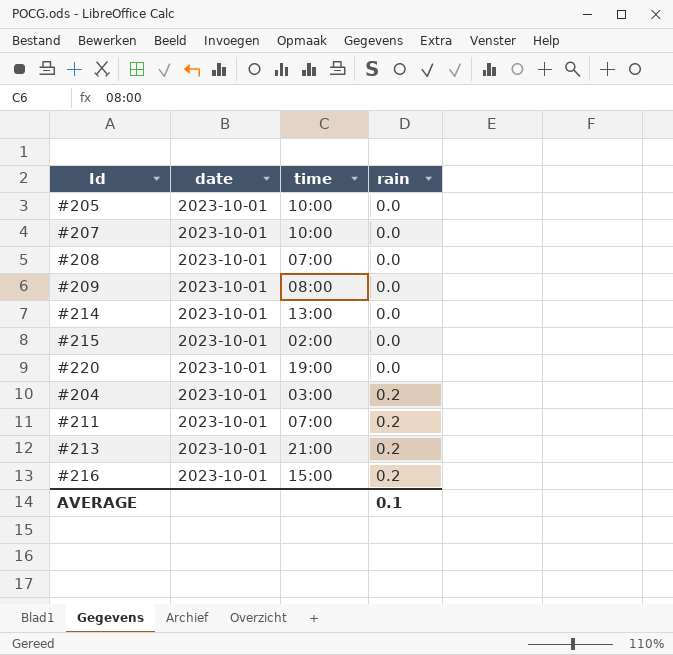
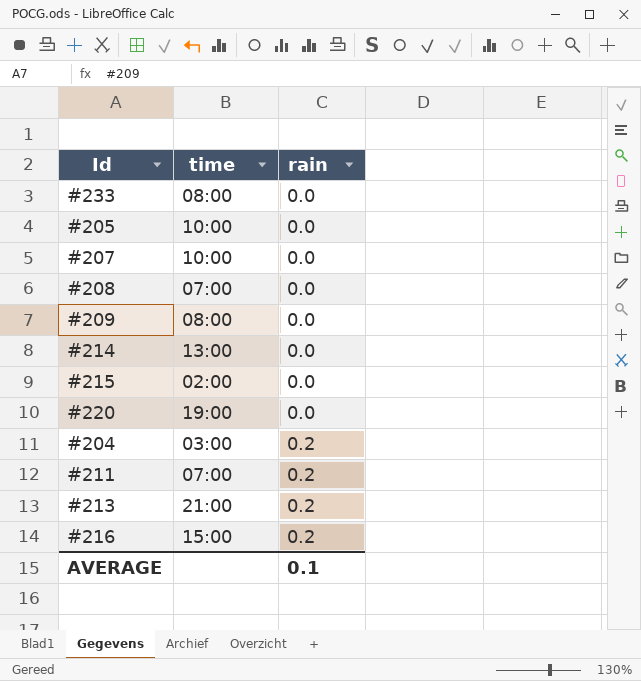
column date | position: 2 -> none
row #233: none -> 08:00 | 0.0

